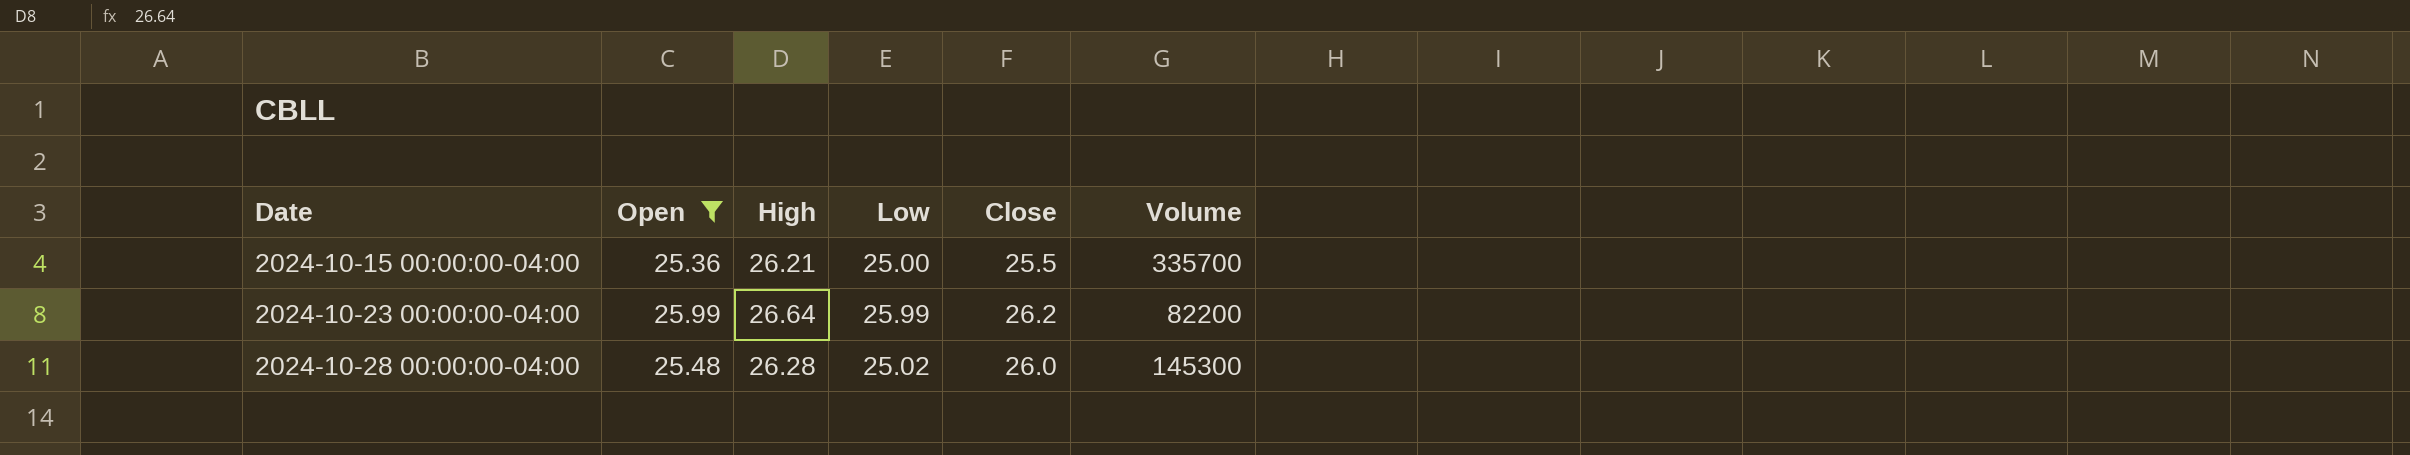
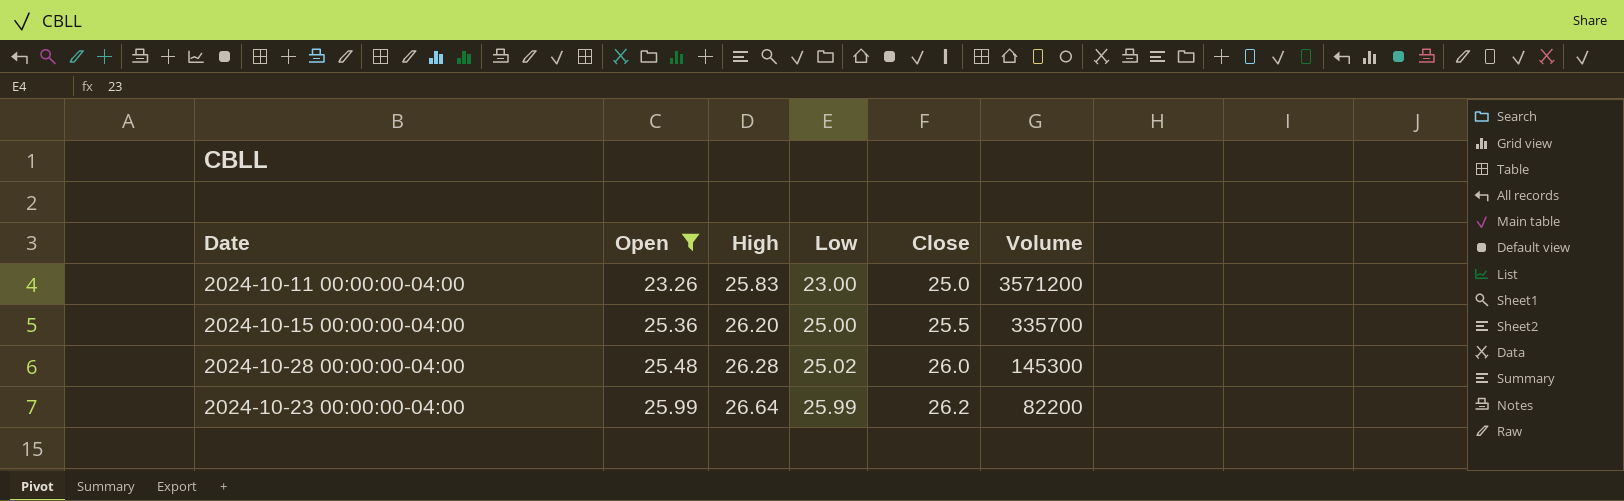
row order: Date ascending -> Open ascending
row 2024-10-11 00:00:00-04:00: none -> 23.26 | 25.83 | 23.00 | 25.0 | 3571200
2024-10-15 00:00:00-04:00 | High: 26.21 -> 26.20

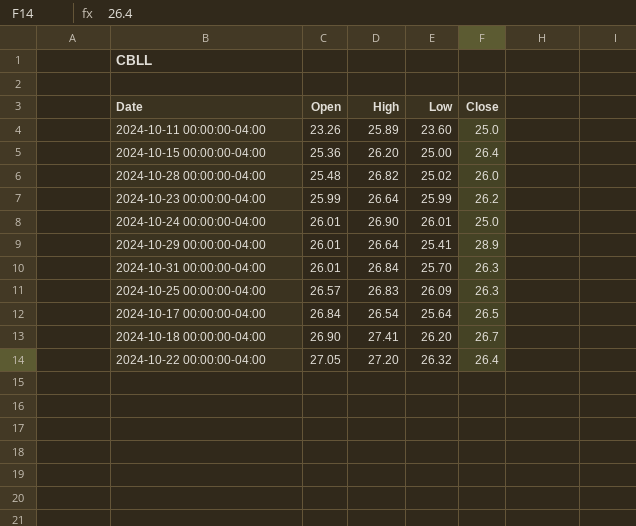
filter: Open <= 25.99 -> none
column Volume | position: 6 -> none
2024-10-11 00:00:00-04:00 | High: 25.83 -> 25.89
2024-10-11 00:00:00-04:00 | Low: 23.00 -> 23.60
2024-10-15 00:00:00-04:00 | Close: 25.5 -> 26.4
2024-10-28 00:00:00-04:00 | High: 26.28 -> 26.82

